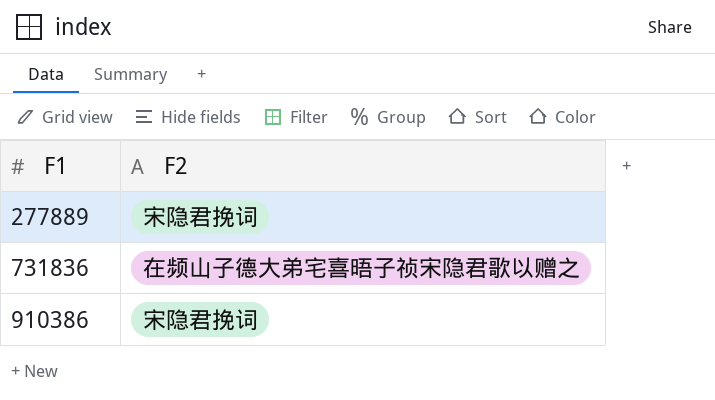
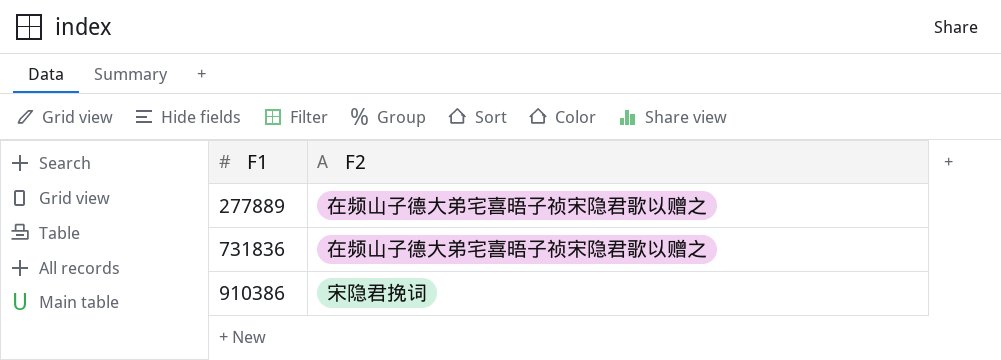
277889 | F2: 宋隐君挽词 -> 在频山子德大弟宅喜晤子祯宋隐君歌以赠之

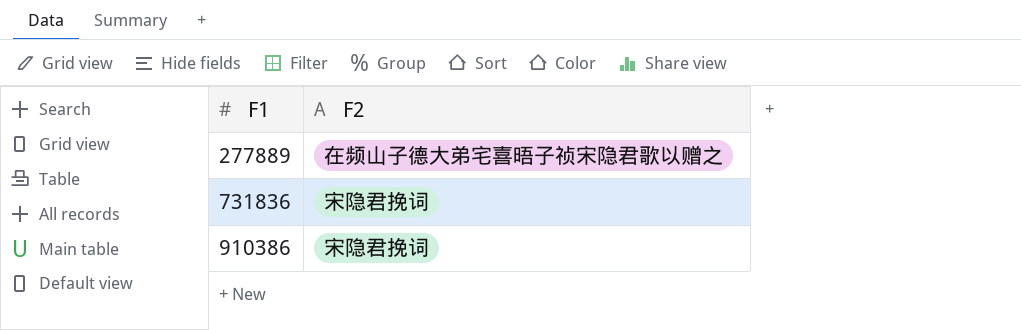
731836 | F2: 在频山子德大弟宅喜晤子祯宋隐君歌以赠之 -> 宋隐君挽词

